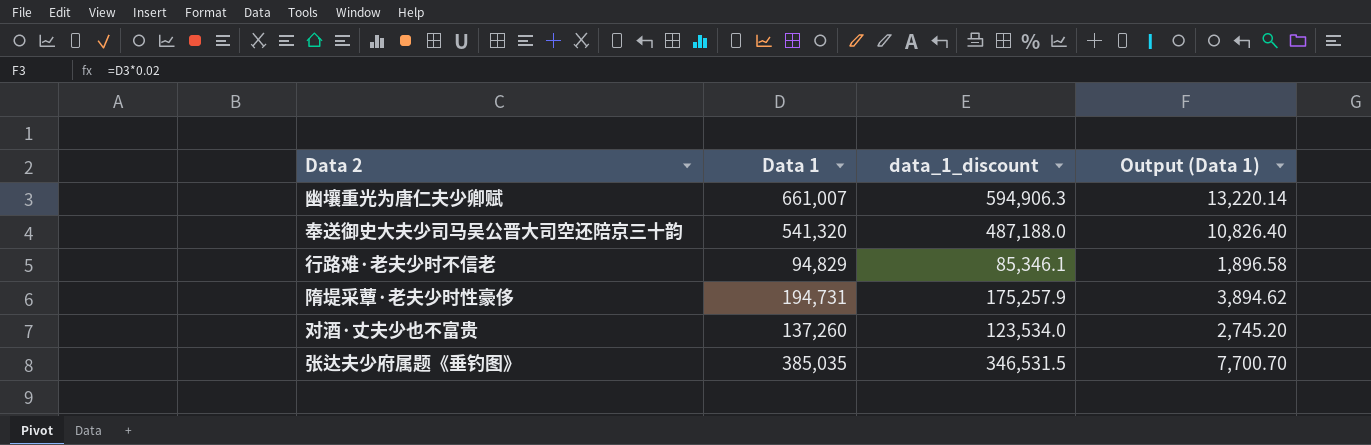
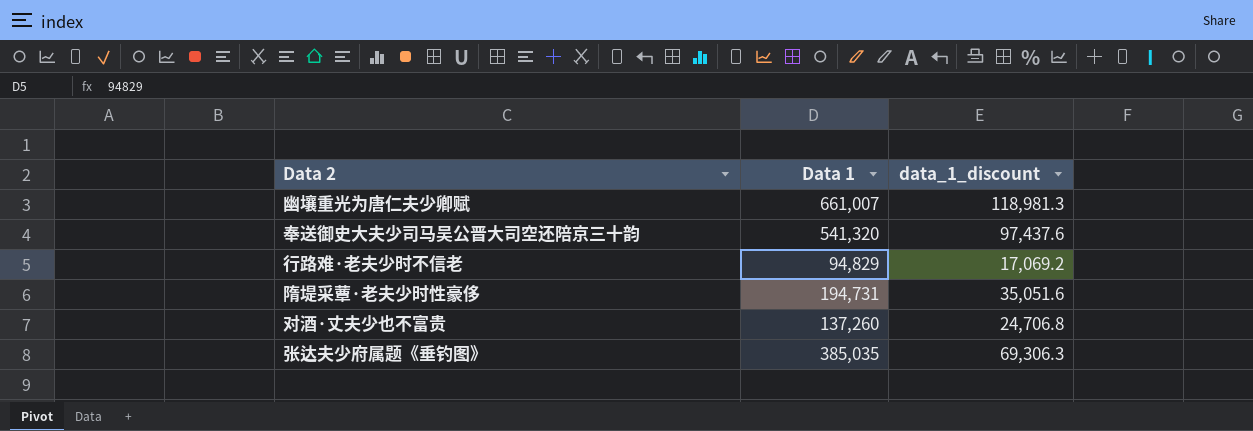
column Output (Data 1) | formula: [Data 1] * 0.02 -> none
column data_1_discount | formula: [Data 1] * 0.9 -> [Data 1] * 0.18

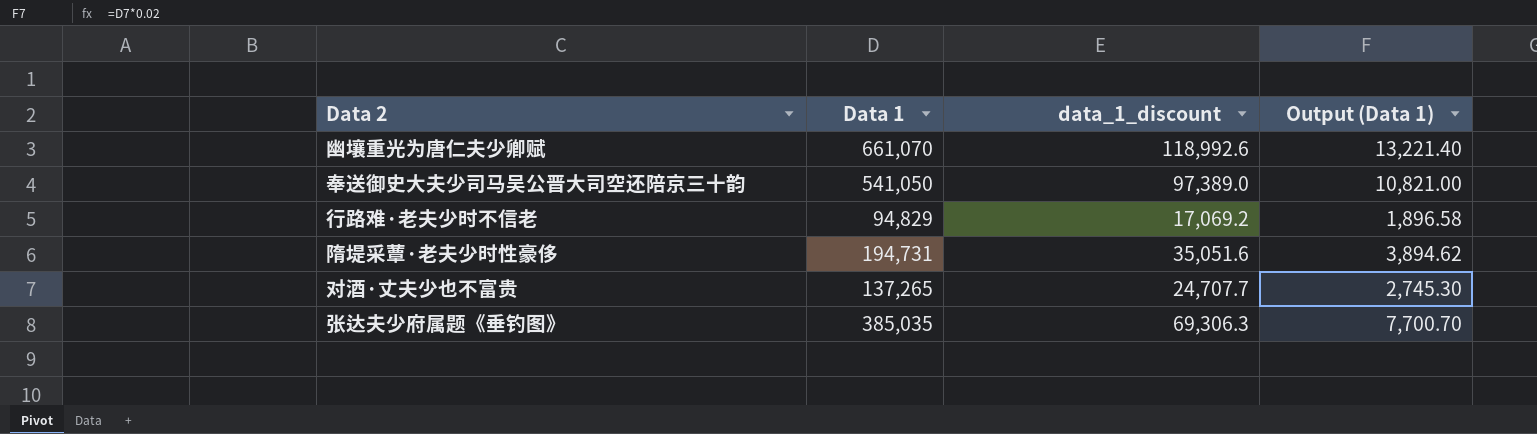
column Output (Data 1) | formula: none -> [Data 1] * 0.02
幽壤重光为唐仁夫少卿赋 | Data 1: 661,007 -> 661,070
幽壤重光为唐仁夫少卿赋 | data_1_discount: 118,981.3 -> 118,992.6
奉送御史大夫少司马吴公晋大司空还陪京三十韵 | Data 1: 541,320 -> 541,050
奉送御史大夫少司马吴公晋大司空还陪京三十韵 | data_1_discount: 97,437.6 -> 97,389.0
对酒·丈夫少也不富贵 | Data 1: 137,260 -> 137,265
对酒·丈夫少也不富贵 | data_1_discount: 24,706.8 -> 24,707.7

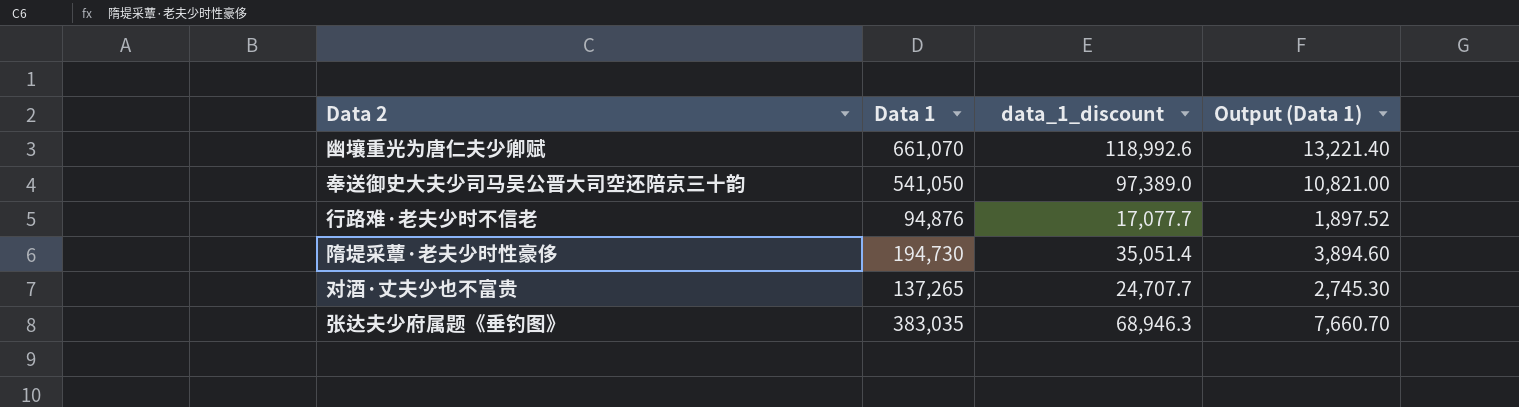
行路难·老夫少时不信老 | Data 1: 94,829 -> 94,876
行路难·老夫少时不信老 | data_1_discount: 17,069.2 -> 17,077.7
行路难·老夫少时不信老 | Output (Data 1): 1,896.58 -> 1,897.52
隋堤采蕈·老夫少时性豪侈 | Data 1: 194,731 -> 194,730
隋堤采蕈·老夫少时性豪侈 | data_1_discount: 35,051.6 -> 35,051.4
隋堤采蕈·老夫少时性豪侈 | Output (Data 1): 3,894.62 -> 3,894.60
张达夫少府属题《垂钓图》 | Data 1: 385,035 -> 383,035
张达夫少府属题《垂钓图》 | data_1_discount: 69,306.3 -> 68,946.3
张达夫少府属题《垂钓图》 | Output (Data 1): 7,700.70 -> 7,660.70

